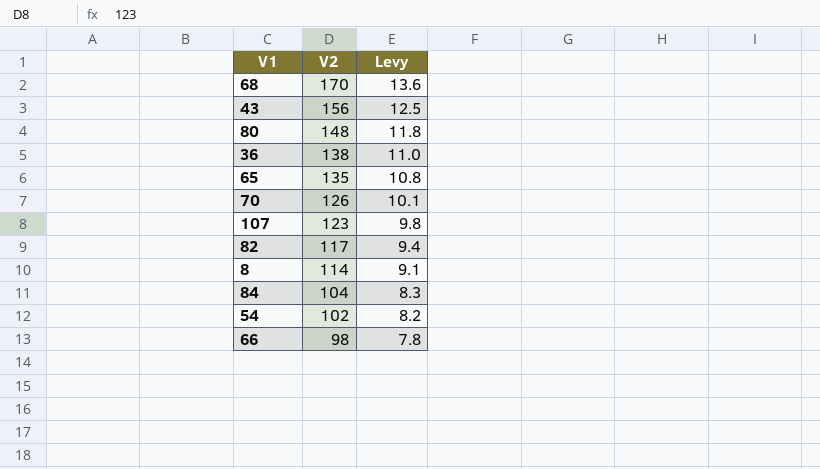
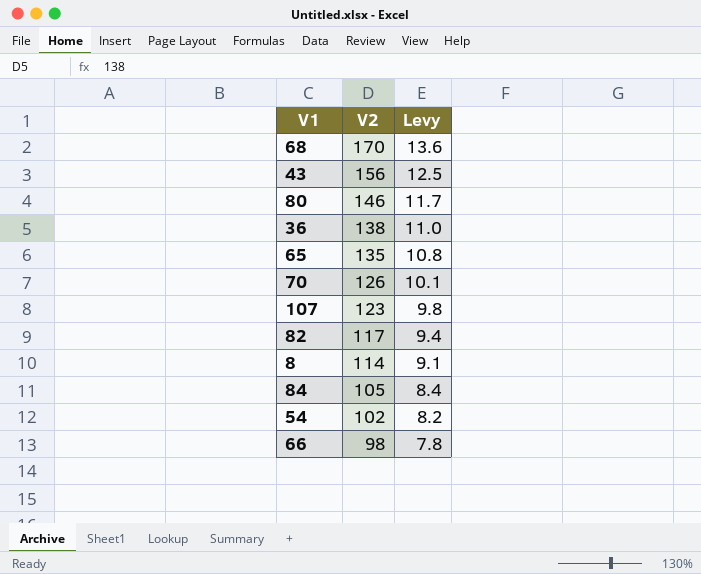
80 | V2: 148 -> 146
80 | Levy: 11.8 -> 11.7
84 | V2: 104 -> 105
84 | Levy: 8.3 -> 8.4

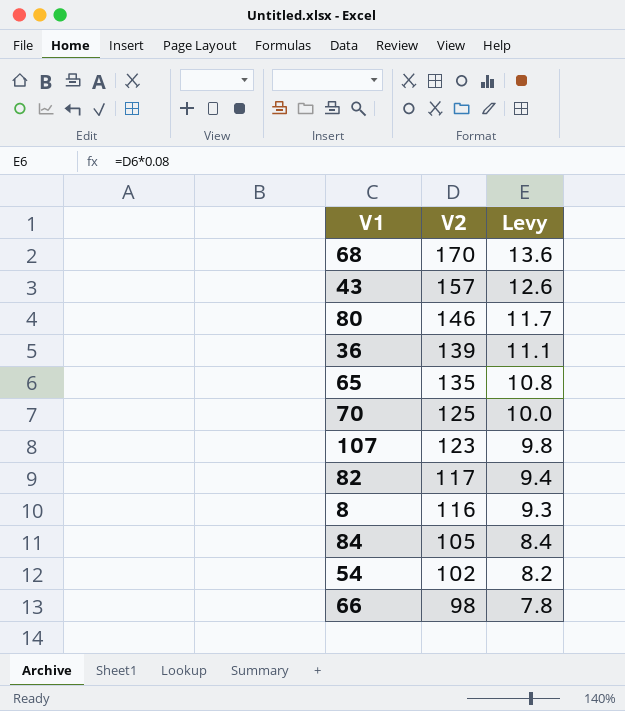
43 | V2: 156 -> 157
43 | Levy: 12.5 -> 12.6
36 | V2: 138 -> 139
36 | Levy: 11.0 -> 11.1
70 | V2: 126 -> 125
70 | Levy: 10.1 -> 10.0
8 | V2: 114 -> 116
8 | Levy: 9.1 -> 9.3

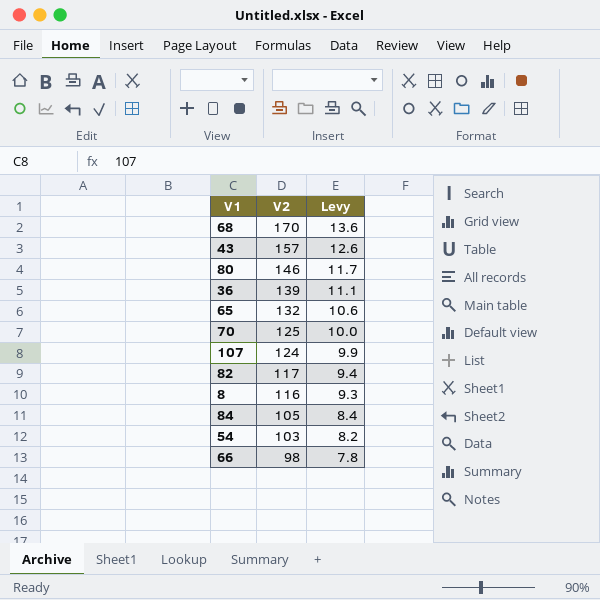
65 | V2: 135 -> 132
65 | Levy: 10.8 -> 10.6
107 | V2: 123 -> 124
107 | Levy: 9.8 -> 9.9
54 | V2: 102 -> 103

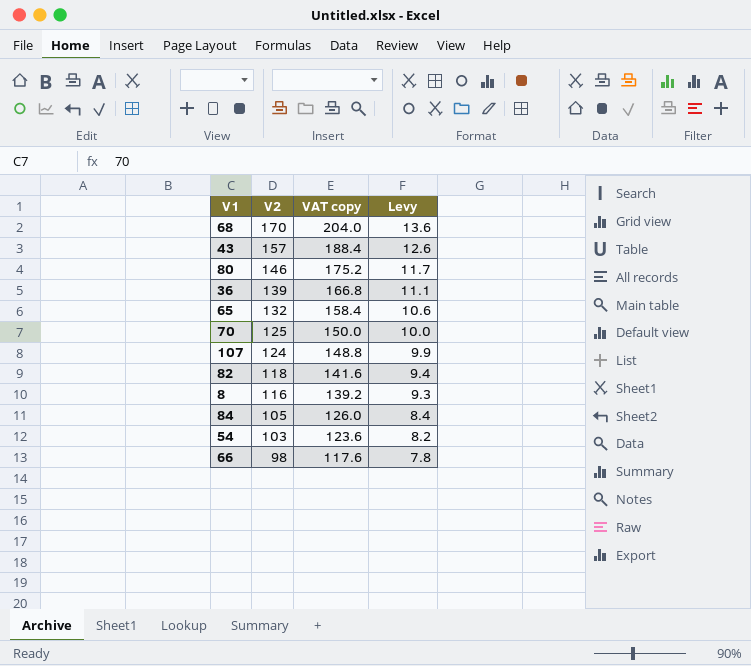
column VAT copy | formula: none -> [V2] * 1.2
82 | V2: 117 -> 118

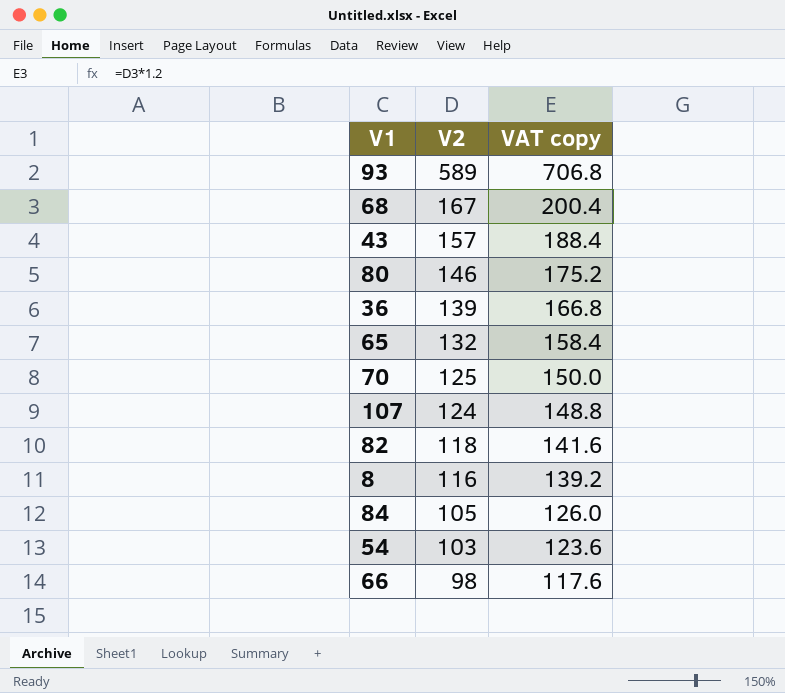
column Levy | formula: [V2] * 0.08 -> none
row 93: none -> 589 | 706.8
68 | V2: 170 -> 167
68 | VAT copy: 204.0 -> 200.4

